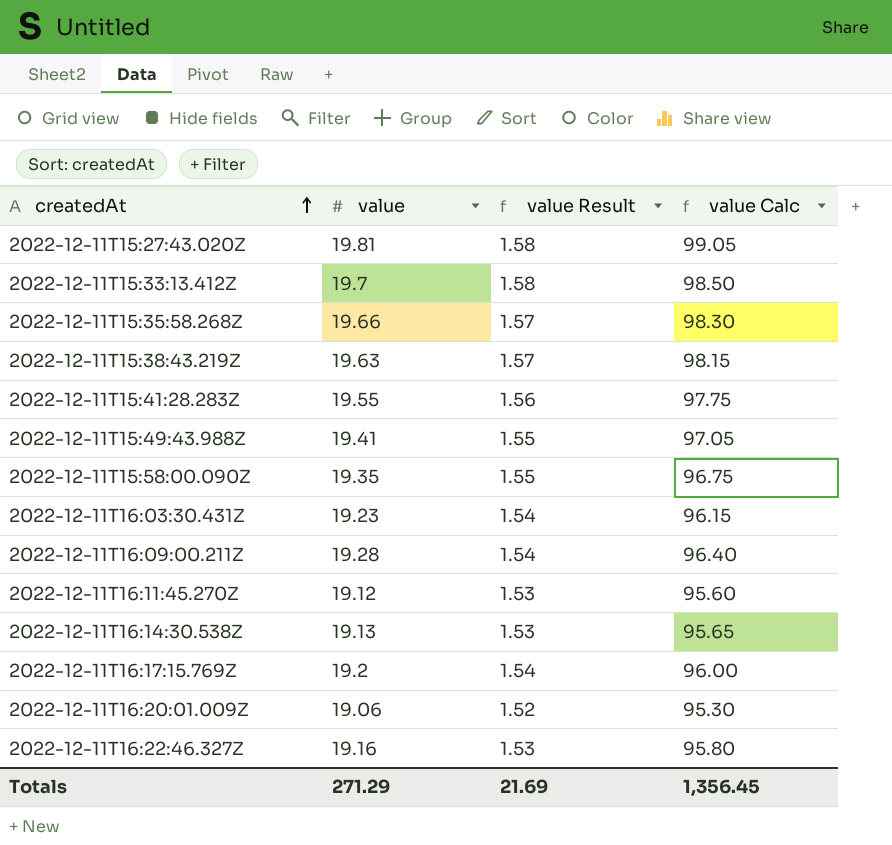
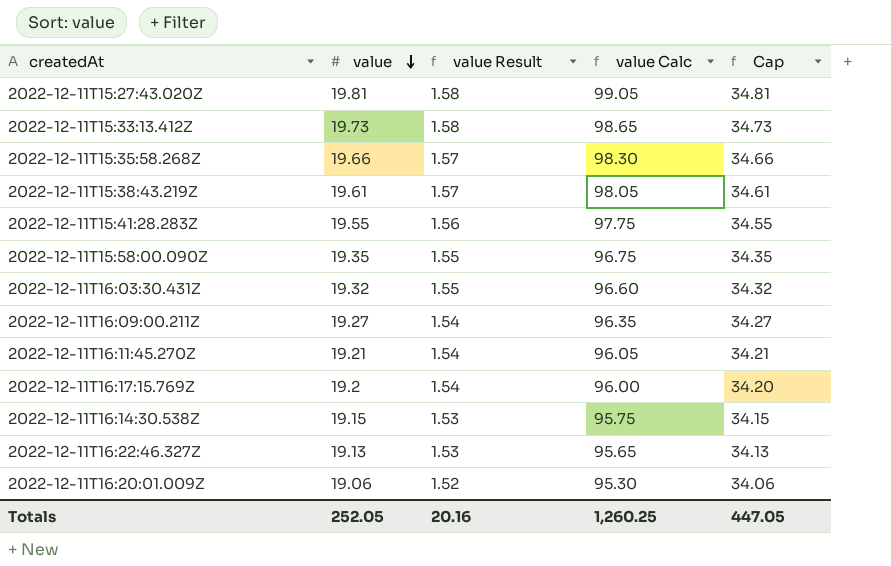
row order: createdAt ascending -> value descending
column Cap | formula: none -> [value] + 15
row 2022-12-11T15:49:43.988Z: 19.41 | 1.55 | 97.05 -> none
2022-12-11T15:33:13.412Z | value: 19.7 -> 19.73
2022-12-11T15:33:13.412Z | value Calc: 98.50 -> 98.65
2022-12-11T15:38:43.219Z | value: 19.63 -> 19.61
2022-12-11T15:38:43.219Z | value Calc: 98.15 -> 98.05
2022-12-11T16:03:30.431Z | value: 19.23 -> 19.32
2022-12-11T16:03:30.431Z | value Result: 1.54 -> 1.55
2022-12-11T16:03:30.431Z | value Calc: 96.15 -> 96.60
2022-12-11T16:09:00.211Z | value: 19.28 -> 19.27
2022-12-11T16:09:00.211Z | value Calc: 96.40 -> 96.35
2022-12-11T16:11:45.270Z | value: 19.12 -> 19.21
2022-12-11T16:11:45.270Z | value Result: 1.53 -> 1.54
2022-12-11T16:11:45.270Z | value Calc: 95.60 -> 96.05
2022-12-11T16:14:30.538Z | value: 19.13 -> 19.15
2022-12-11T16:14:30.538Z | value Calc: 95.65 -> 95.75
2022-12-11T16:22:46.327Z | value: 19.16 -> 19.13
2022-12-11T16:22:46.327Z | value Calc: 95.80 -> 95.65
Totals | value: 271.29 -> 252.05
Totals | value Result: 21.69 -> 20.16
Totals | value Calc: 1,356.45 -> 1,260.25

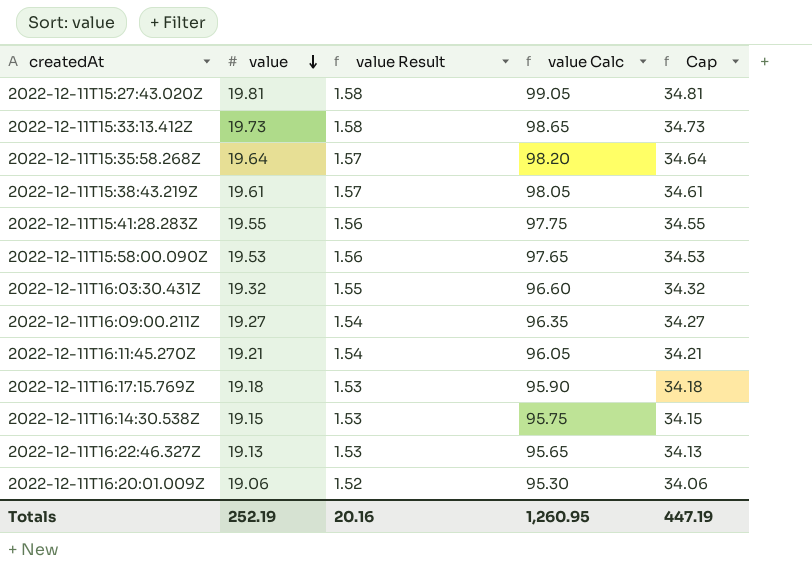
2022-12-11T15:35:58.268Z | value: 19.66 -> 19.64
2022-12-11T15:35:58.268Z | value Calc: 98.30 -> 98.20
2022-12-11T15:35:58.268Z | Cap: 34.66 -> 34.64
2022-12-11T15:58:00.090Z | value: 19.35 -> 19.53
2022-12-11T15:58:00.090Z | value Result: 1.55 -> 1.56
2022-12-11T15:58:00.090Z | value Calc: 96.75 -> 97.65
2022-12-11T15:58:00.090Z | Cap: 34.35 -> 34.53
2022-12-11T16:17:15.769Z | value: 19.2 -> 19.18
2022-12-11T16:17:15.769Z | value Result: 1.54 -> 1.53
2022-12-11T16:17:15.769Z | value Calc: 96.00 -> 95.90
2022-12-11T16:17:15.769Z | Cap: 34.20 -> 34.18
Totals | value: 252.05 -> 252.19
Totals | value Calc: 1,260.25 -> 1,260.95
Totals | Cap: 447.05 -> 447.19

